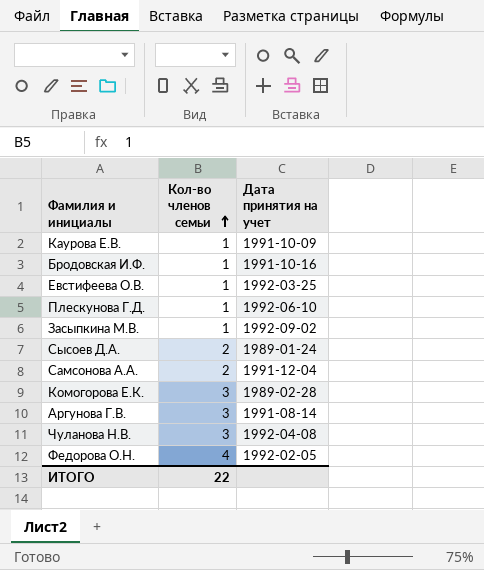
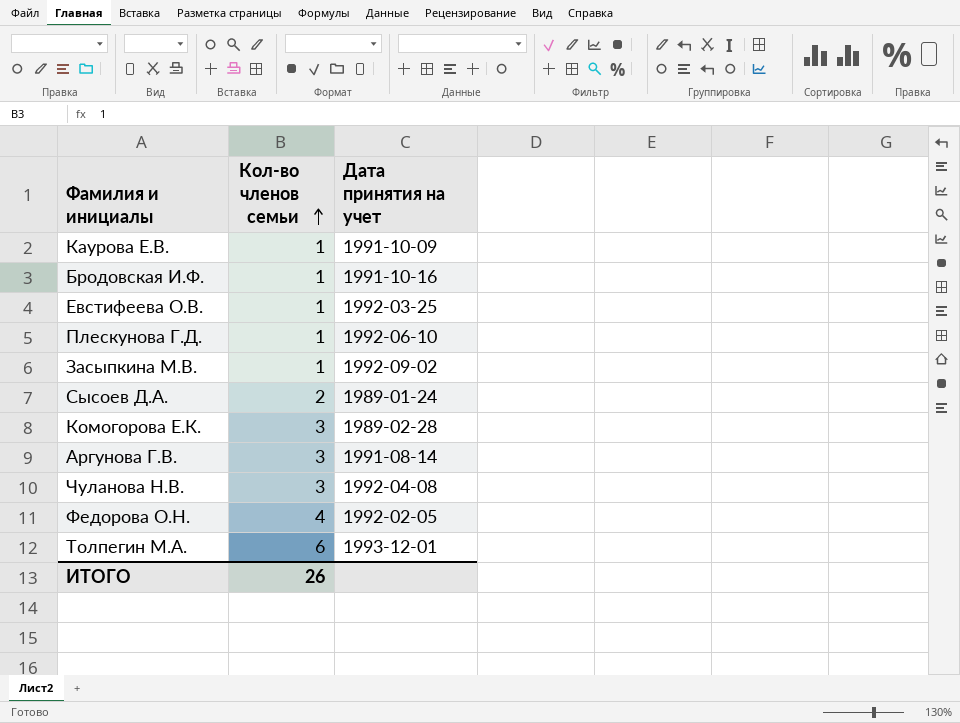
row Самсонова А.А.: 2 | 1991-12-04 -> none
row Толпегин М.А.: none -> 6 | 1993-12-01
ИТОГО | Кол-во членов семьи: 22 -> 26

